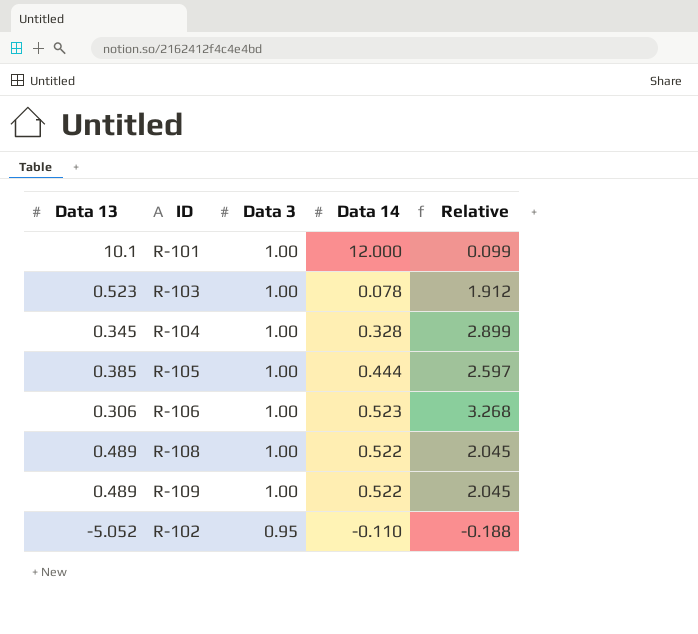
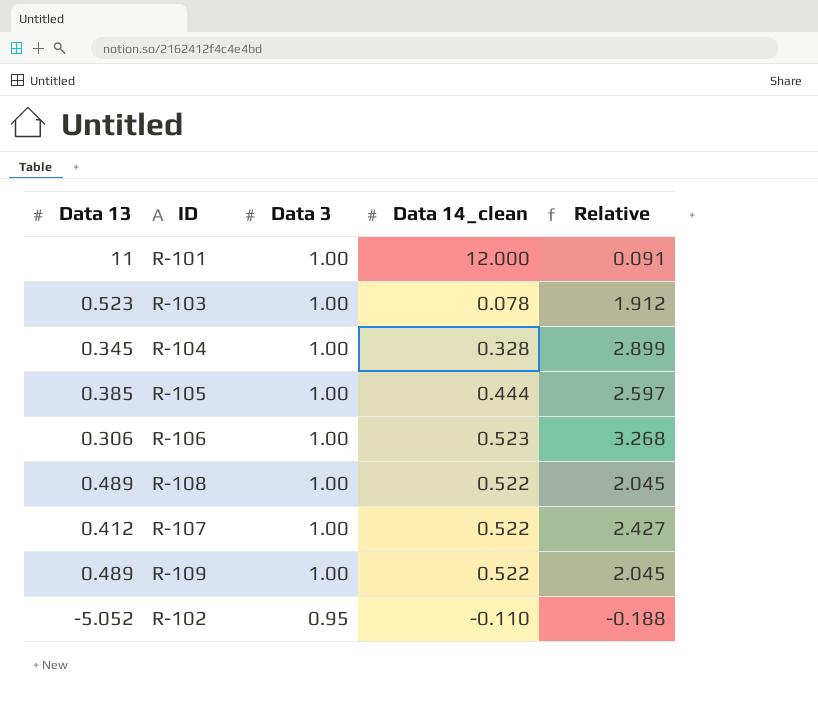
column name: Data 14 -> Data 14_clean
R-101 | Data 13: 10.1 -> 11
R-101 | Relative: 0.099 -> 0.091
row R-107: none -> 0.412 | 1.00 | 0.522 | 2.427

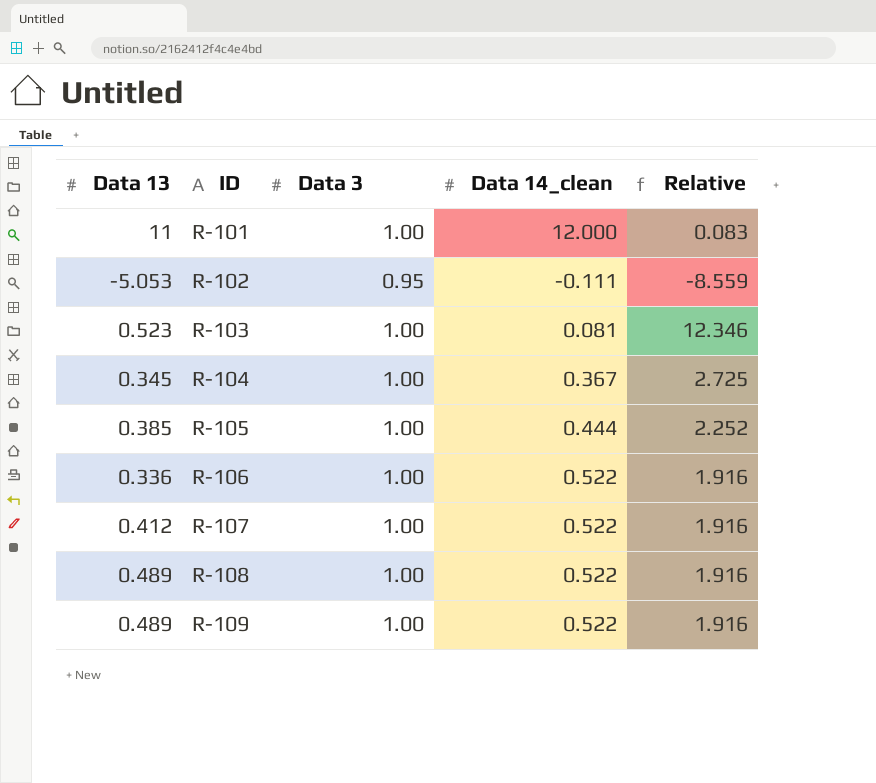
row order: Data 3 descending -> ID ascending
column Relative | formula: [Data 3] / [Data 13] -> [Data 3] / [Data 14_clean]
R-102 | Data 13: -5.052 -> -5.053
R-102 | Data 14_clean: -0.110 -> -0.111
R-103 | Data 14_clean: 0.078 -> 0.081
R-104 | Data 14_clean: 0.328 -> 0.367
R-106 | Data 13: 0.306 -> 0.336
R-106 | Data 14_clean: 0.523 -> 0.522

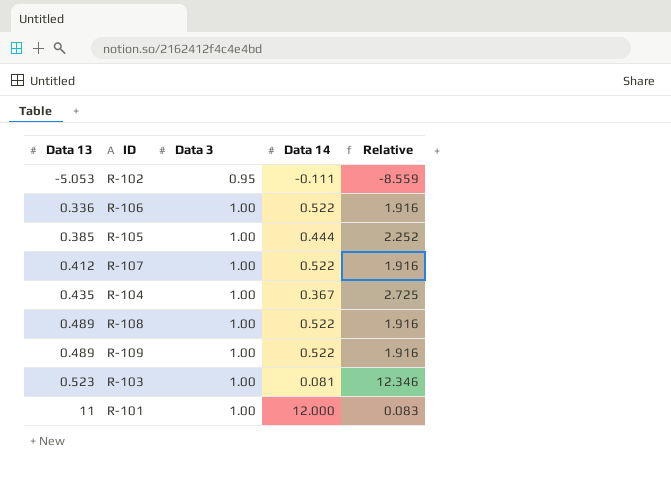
row order: ID ascending -> Data 13 ascending
column name: Data 14_clean -> Data 14
R-104 | Data 13: 0.345 -> 0.435

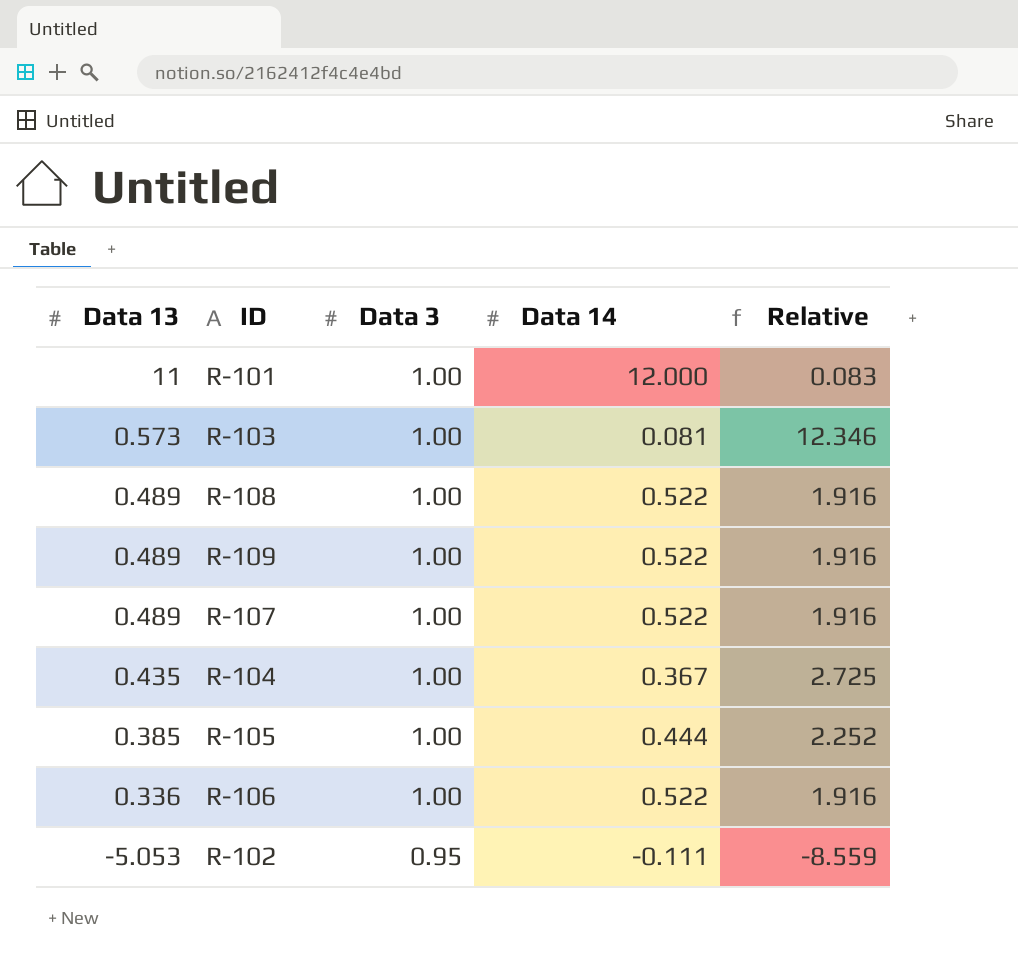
row order: Data 13 ascending -> Data 13 descending
R-103 | Data 13: 0.523 -> 0.573
R-107 | Data 13: 0.412 -> 0.489

